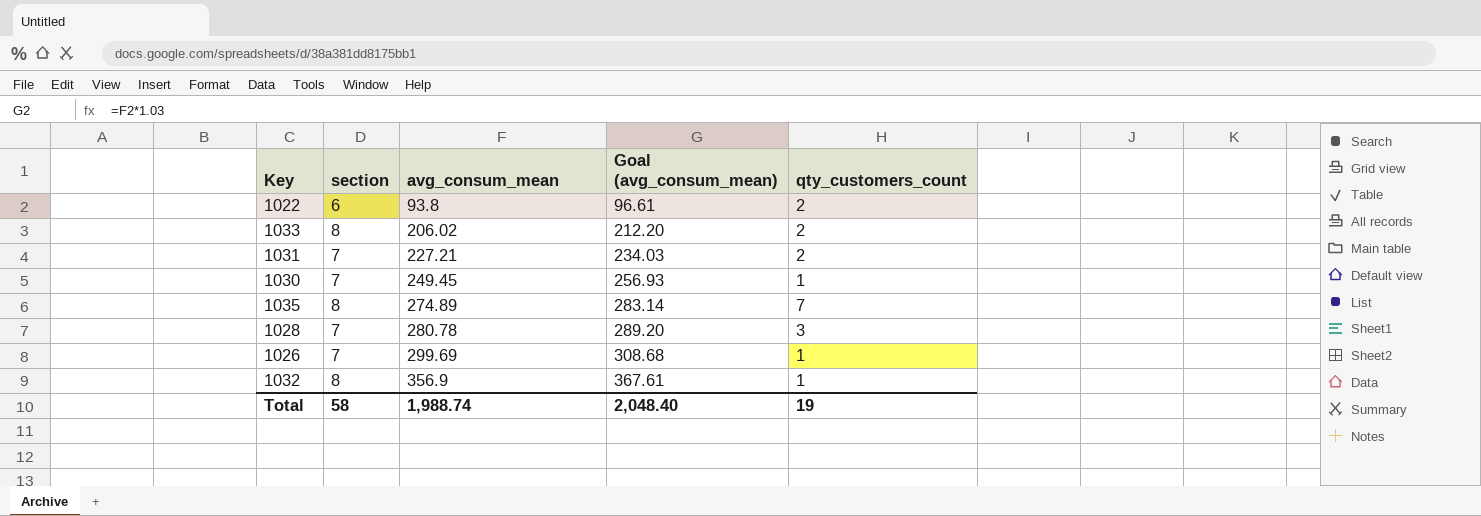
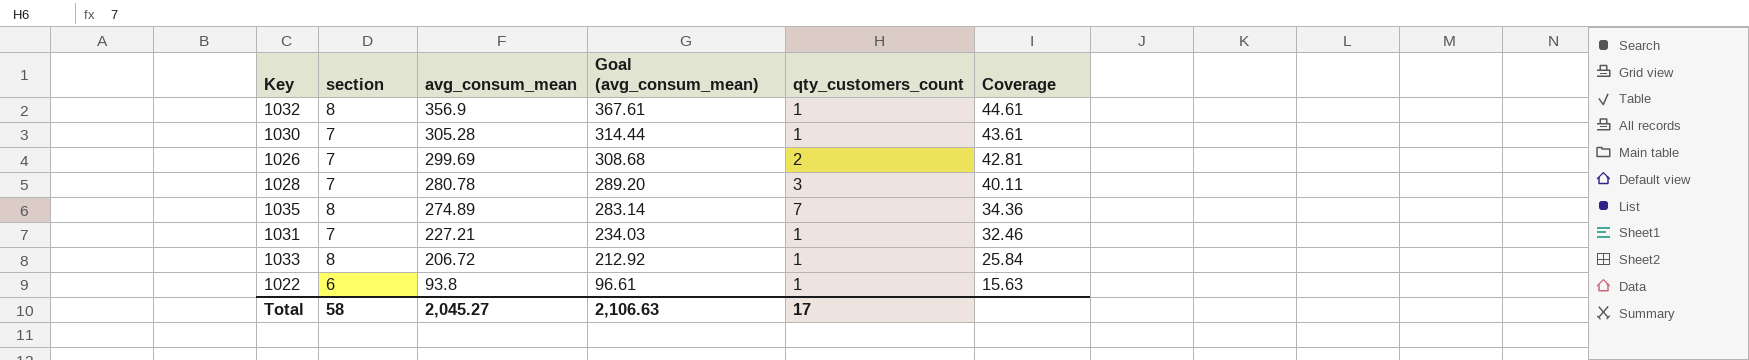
row order: avg_consum_mean ascending -> avg_consum_mean descending
column Coverage | formula: none -> [avg_consum_mean] / [section]
1030 | avg_consum_mean: 249.45 -> 305.28
1030 | Goal (avg_consum_mean): 256.93 -> 314.44
1026 | qty_customers_count: 1 -> 2
1031 | qty_customers_count: 2 -> 1
1033 | avg_consum_mean: 206.02 -> 206.72
1033 | Goal (avg_consum_mean): 212.20 -> 212.92
1033 | qty_customers_count: 2 -> 1
1022 | qty_customers_count: 2 -> 1
Total | avg_consum_mean: 1,988.74 -> 2,045.27
Total | Goal (avg_consum_mean): 2,048.40 -> 2,106.63
Total | qty_customers_count: 19 -> 17

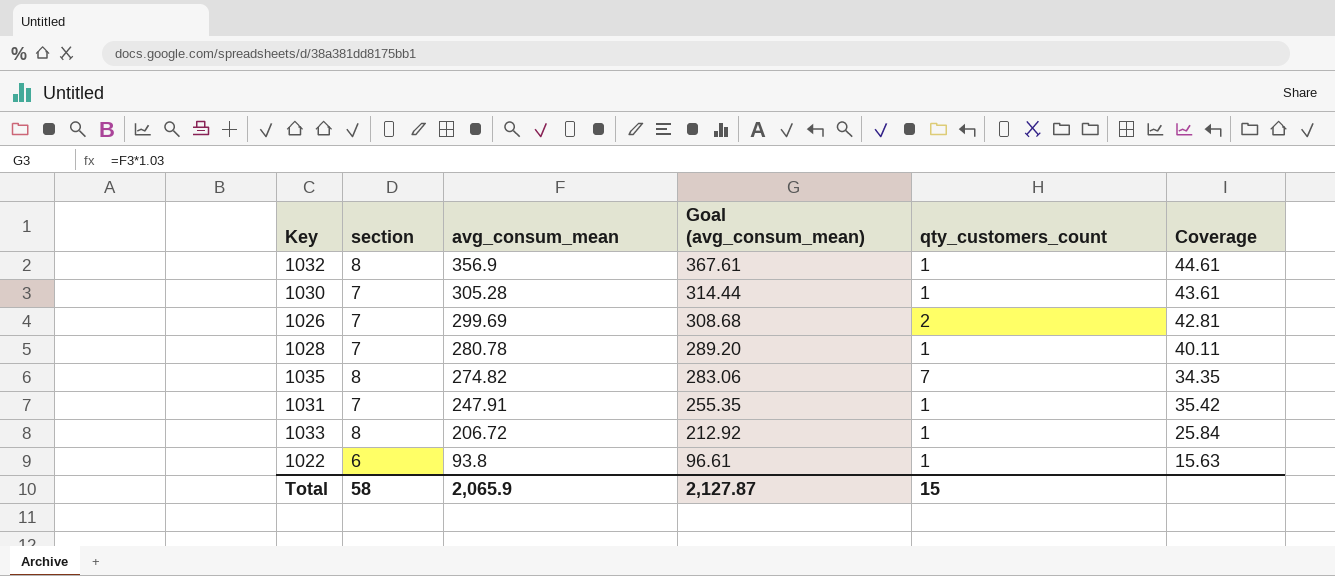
1028 | qty_customers_count: 3 -> 1
1035 | avg_consum_mean: 274.89 -> 274.82
1035 | Goal (avg_consum_mean): 283.14 -> 283.06
1035 | Coverage: 34.36 -> 34.35
1031 | avg_consum_mean: 227.21 -> 247.91
1031 | Goal (avg_consum_mean): 234.03 -> 255.35
1031 | Coverage: 32.46 -> 35.42
Total | avg_consum_mean: 2,045.27 -> 2,065.9
Total | Goal (avg_consum_mean): 2,106.63 -> 2,127.87
Total | qty_customers_count: 17 -> 15

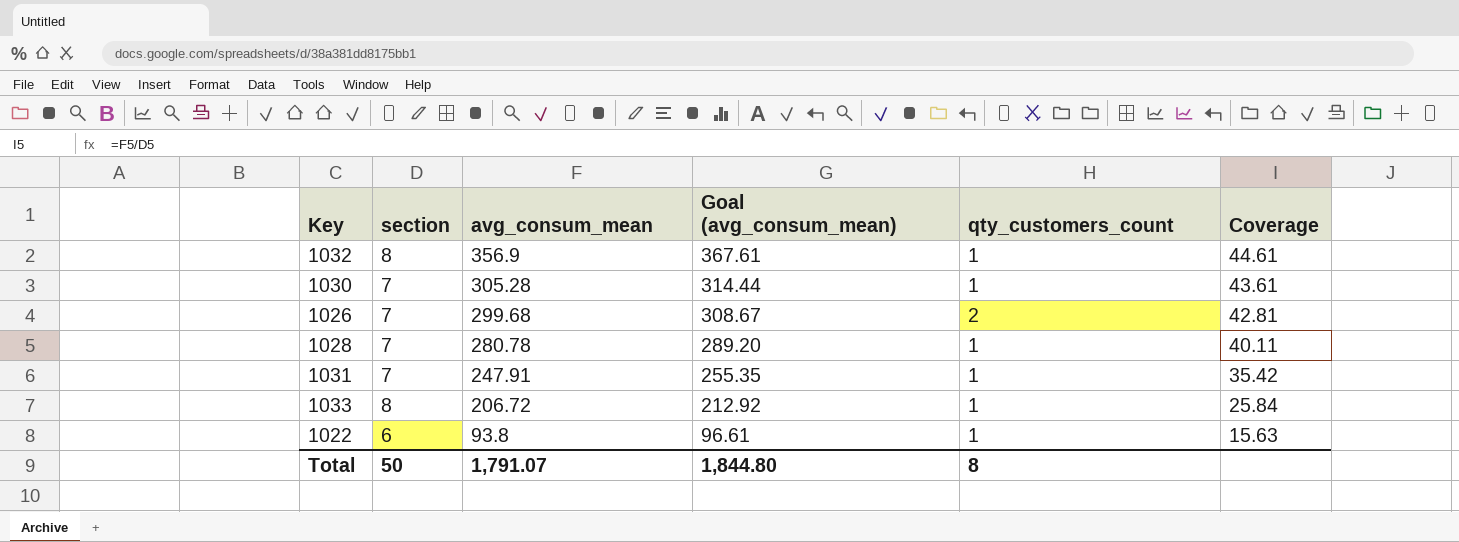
row 1035: 8 | 274.82 | 283.06 | 7 | 34.35 -> none
1026 | avg_consum_mean: 299.69 -> 299.68
1026 | Goal (avg_consum_mean): 308.68 -> 308.67
Total | section: 58 -> 50
Total | avg_consum_mean: 2,065.9 -> 1,791.07
Total | Goal (avg_consum_mean): 2,127.87 -> 1,844.80
Total | qty_customers_count: 15 -> 8

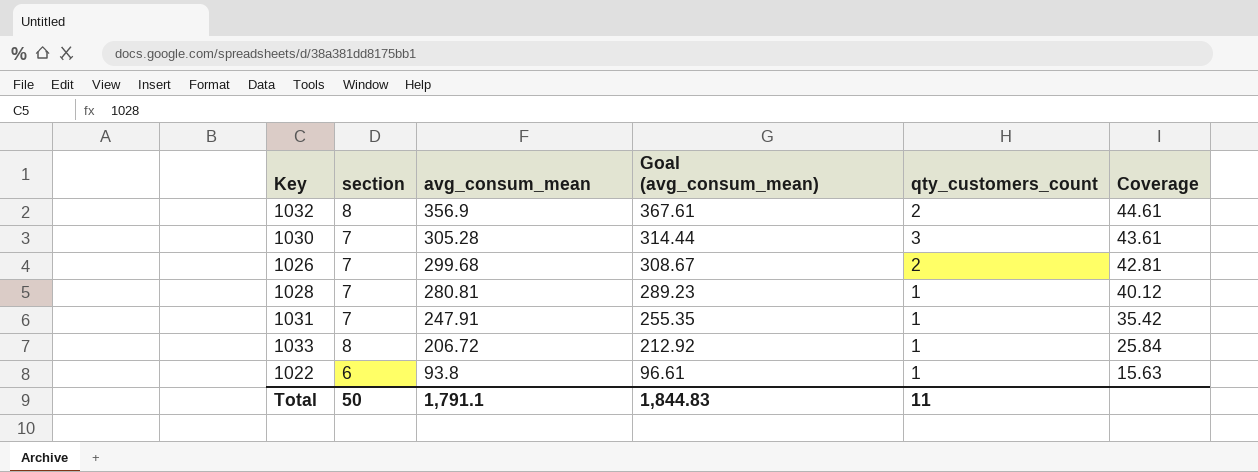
1032 | qty_customers_count: 1 -> 2
1030 | qty_customers_count: 1 -> 3
1028 | avg_consum_mean: 280.78 -> 280.81
1028 | Goal (avg_consum_mean): 289.20 -> 289.23
1028 | Coverage: 40.11 -> 40.12
Total | avg_consum_mean: 1,791.07 -> 1,791.1
Total | Goal (avg_consum_mean): 1,844.80 -> 1,844.83
Total | qty_customers_count: 8 -> 11

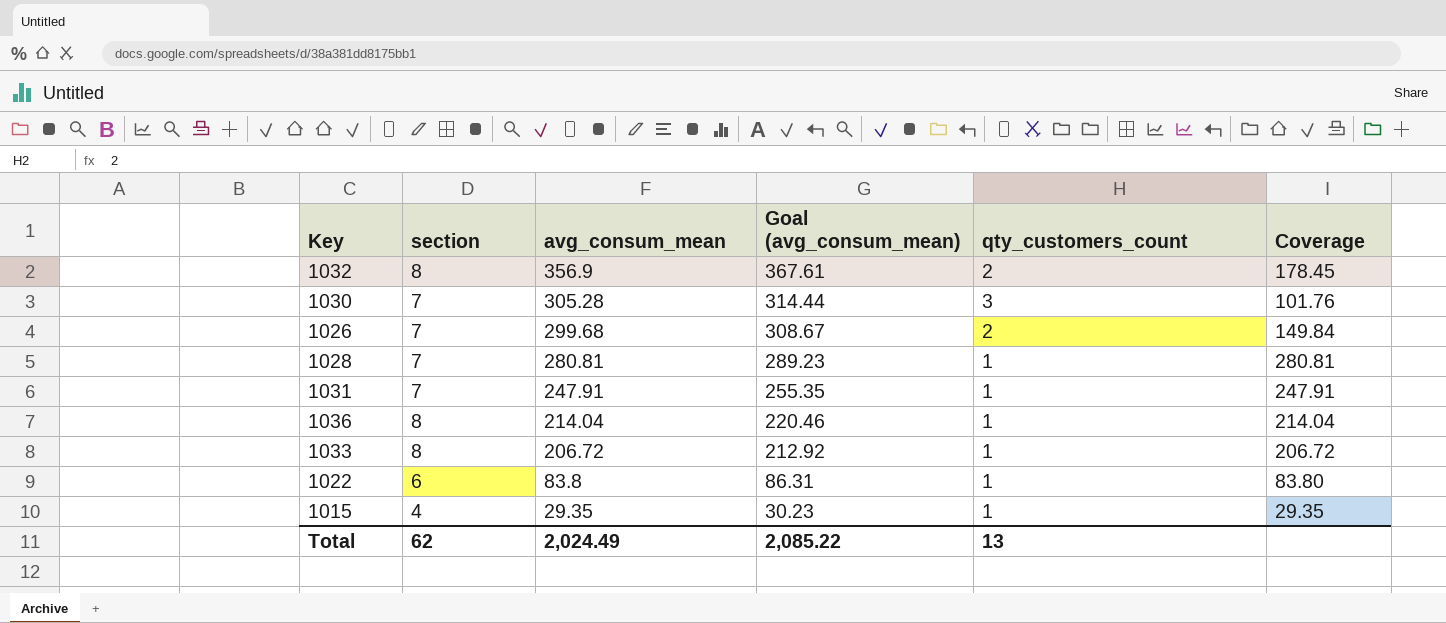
column Coverage | formula: [avg_consum_mean] / [section] -> [avg_consum_mean] / [qty_customers_count]
row 1036: none -> 8 | 214.04 | 220.46 | 1 | 214.04
1022 | avg_consum_mean: 93.8 -> 83.8
1022 | Goal (avg_consum_mean): 96.61 -> 86.31
row 1015: none -> 4 | 29.35 | 30.23 | 1 | 29.35
Total | section: 50 -> 62
Total | avg_consum_mean: 1,791.1 -> 2,024.49
Total | Goal (avg_consum_mean): 1,844.83 -> 2,085.22
Total | qty_customers_count: 11 -> 13

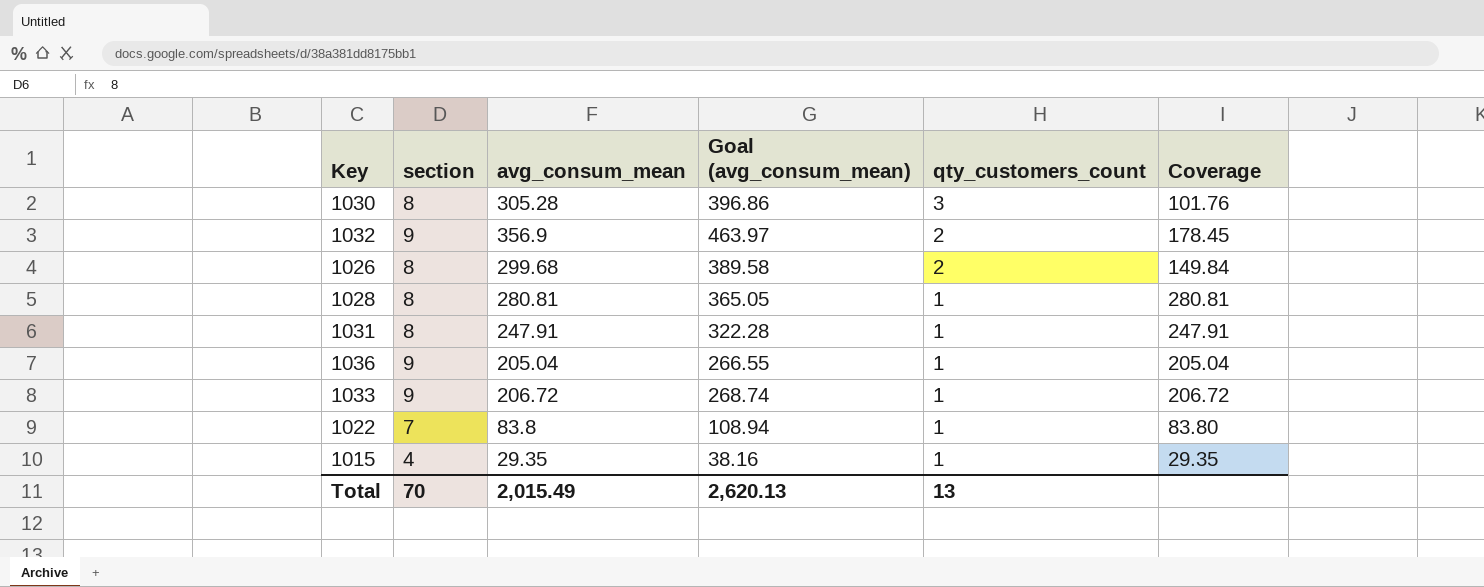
row order: avg_consum_mean descending -> qty_customers_count descending
column Goal (avg_consum_mean) | formula: [avg_consum_mean] * 1.03 -> [avg_consum_mean] * 1.3
1030 | section: 7 -> 8
1032 | section: 8 -> 9
1026 | section: 7 -> 8
1028 | section: 7 -> 8
1031 | section: 7 -> 8
1036 | section: 8 -> 9
1036 | avg_consum_mean: 214.04 -> 205.04
1036 | Coverage: 214.04 -> 205.04
1033 | section: 8 -> 9
1022 | section: 6 -> 7
Total | section: 62 -> 70
Total | avg_consum_mean: 2,024.49 -> 2,015.49
Total | Goal (avg_consum_mean): 2,085.22 -> 2,620.13

